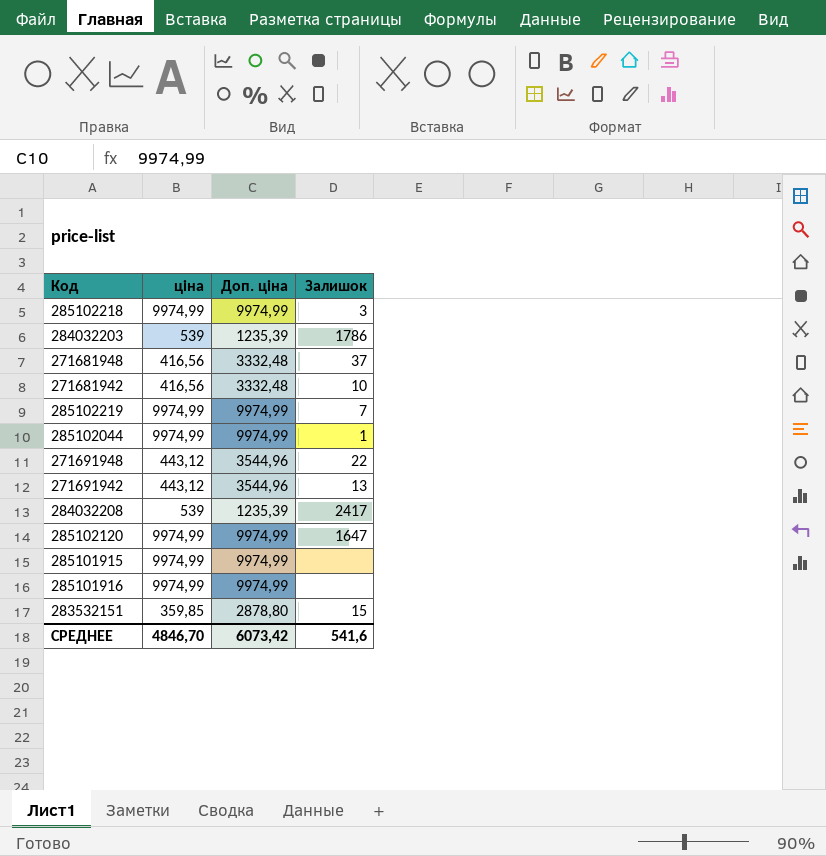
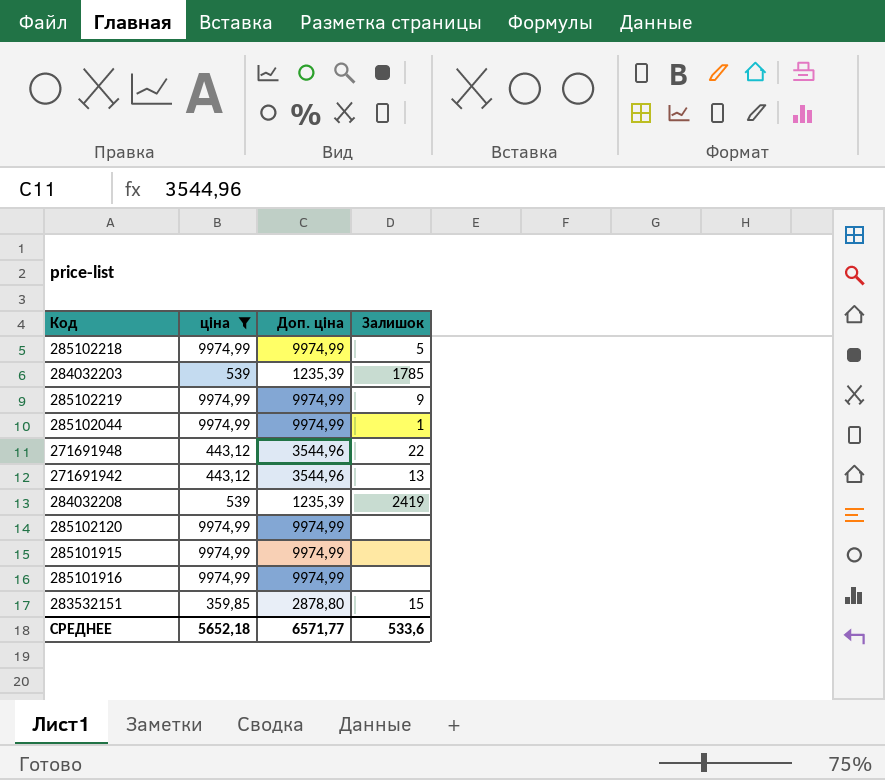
filter: none -> ціна != 416,56
285102218 | Залишок: 3 -> 5
284032203 | Залишок: 1786 -> 1785
285102219 | Залишок: 7 -> 9
284032208 | Залишок: 2417 -> 2419
285102120 | Залишок: 1647 -> none
СРЕДНЕЕ | ціна: 4846,70 -> 5652,18
СРЕДНЕЕ | Доп. ціна: 6073,42 -> 6571,77
СРЕДНЕЕ | Залишок: 541,6 -> 533,6

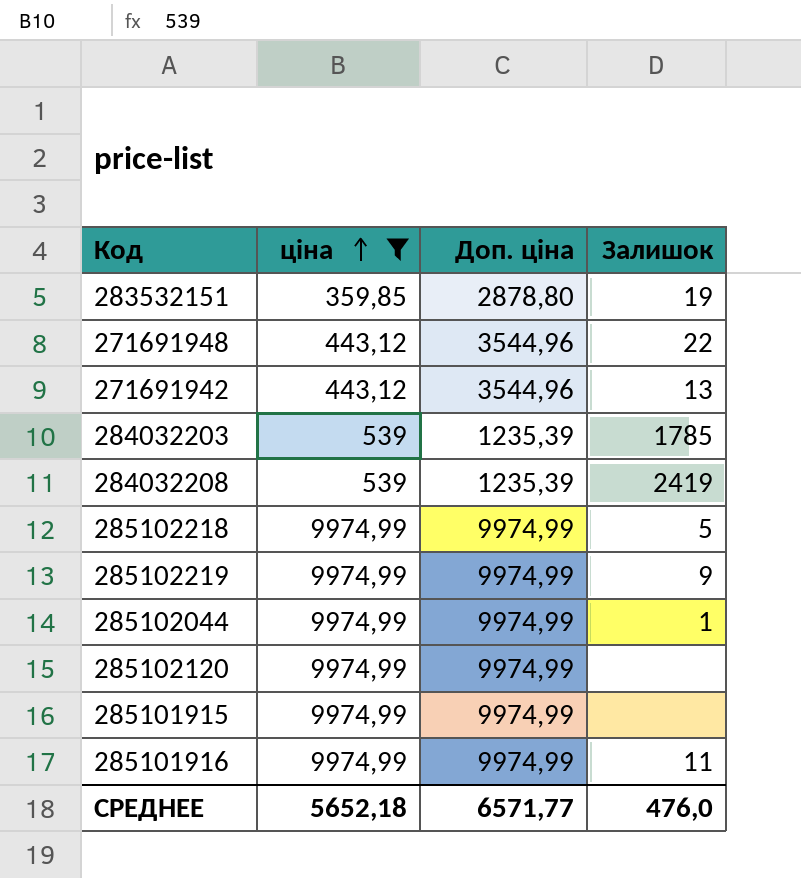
row order: none -> ціна ascending
283532151 | Залишок: 15 -> 19
285101916 | Залишок: none -> 11
СРЕДНЕЕ | Залишок: 533,6 -> 476,0

